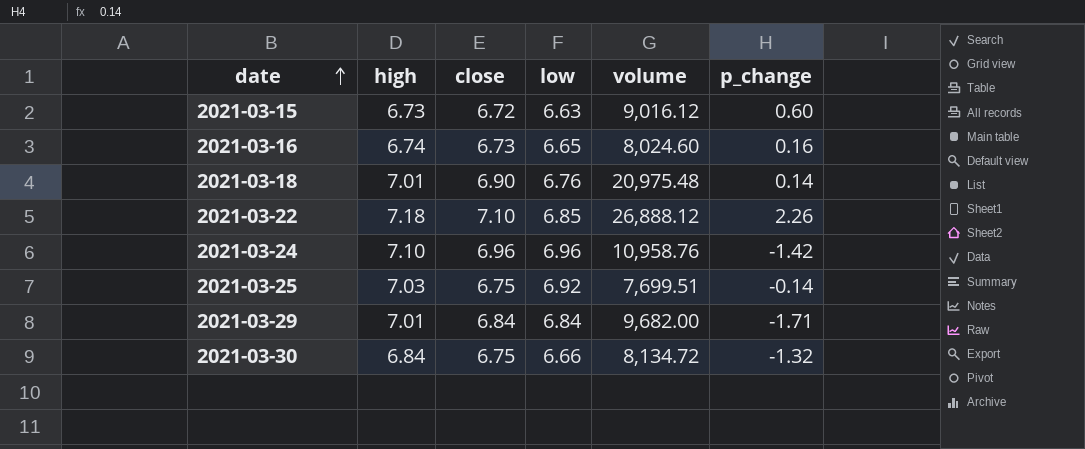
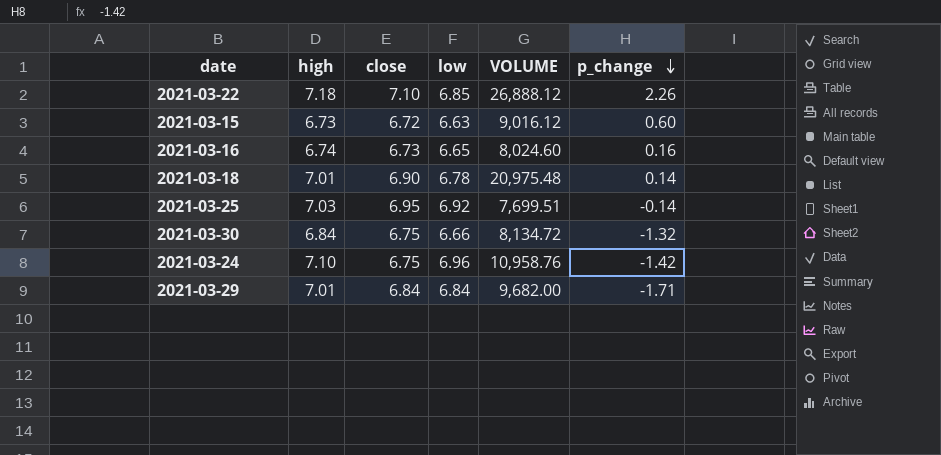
row order: date ascending -> p_change descending
column name: volume -> VOLUME
2021-03-18 | low: 6.76 -> 6.78
2021-03-25 | close: 6.75 -> 6.95
2021-03-24 | close: 6.96 -> 6.75

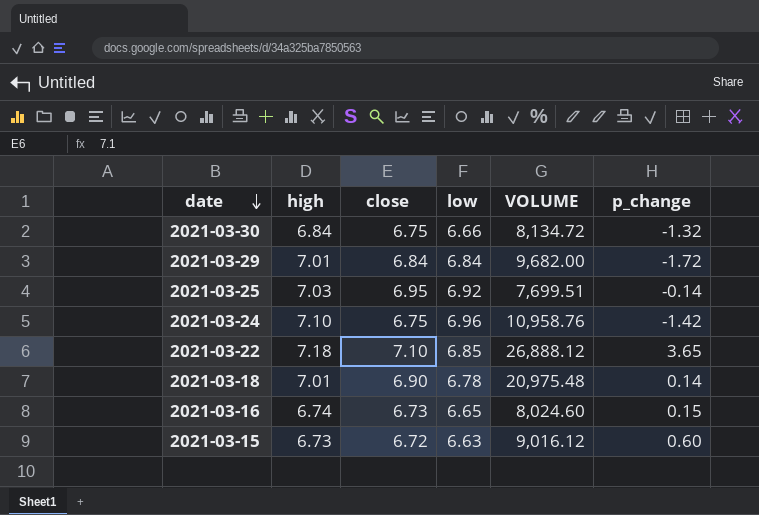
row order: p_change descending -> date descending
2021-03-29 | p_change: -1.71 -> -1.72
2021-03-22 | p_change: 2.26 -> 3.65
2021-03-16 | p_change: 0.16 -> 0.15

